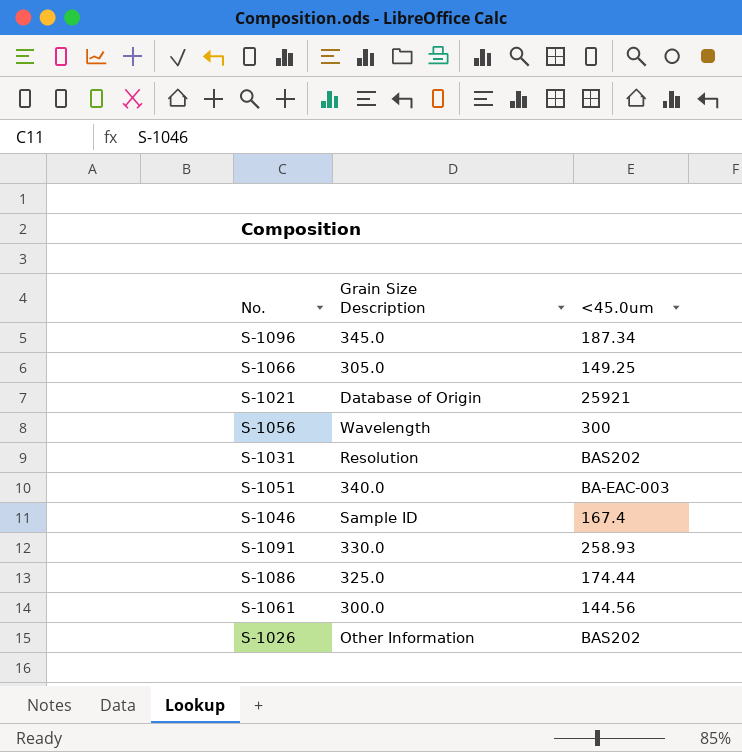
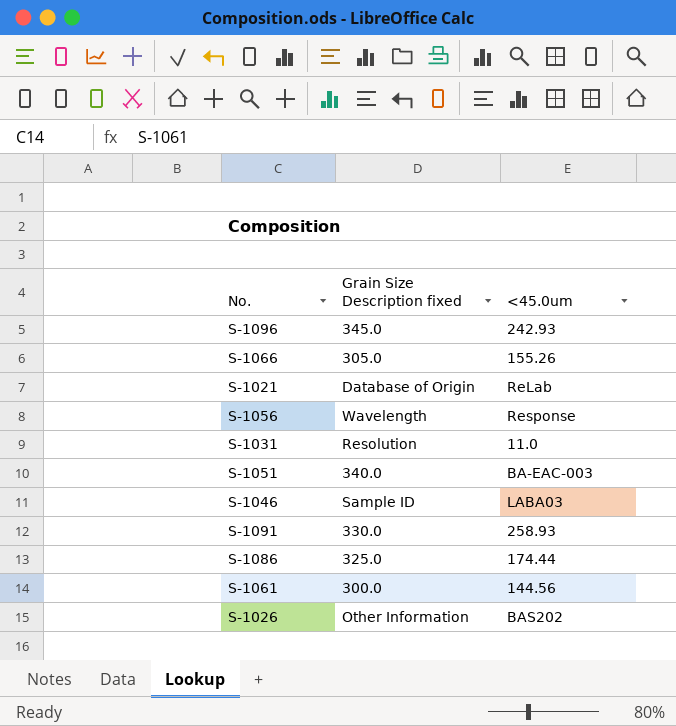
column name: Grain Size Description -> Grain Size Description fixed
S-1096 | <45.0um: 187.34 -> 242.93
S-1066 | <45.0um: 149.25 -> 155.26
S-1021 | <45.0um: 25921 -> ReLab
S-1056 | <45.0um: 300 -> Response
S-1031 | <45.0um: BAS202 -> 11.0
S-1046 | <45.0um: 167.4 -> LABA03

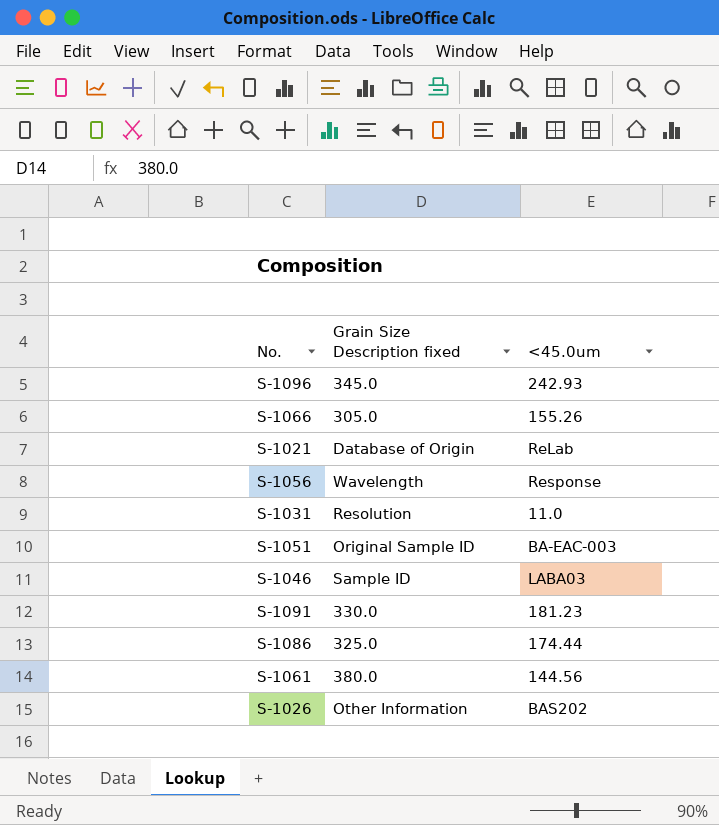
S-1051 | Grain Size Description fixed: 340.0 -> Original Sample ID
S-1091 | <45.0um: 258.93 -> 181.23
S-1061 | Grain Size Description fixed: 300.0 -> 380.0

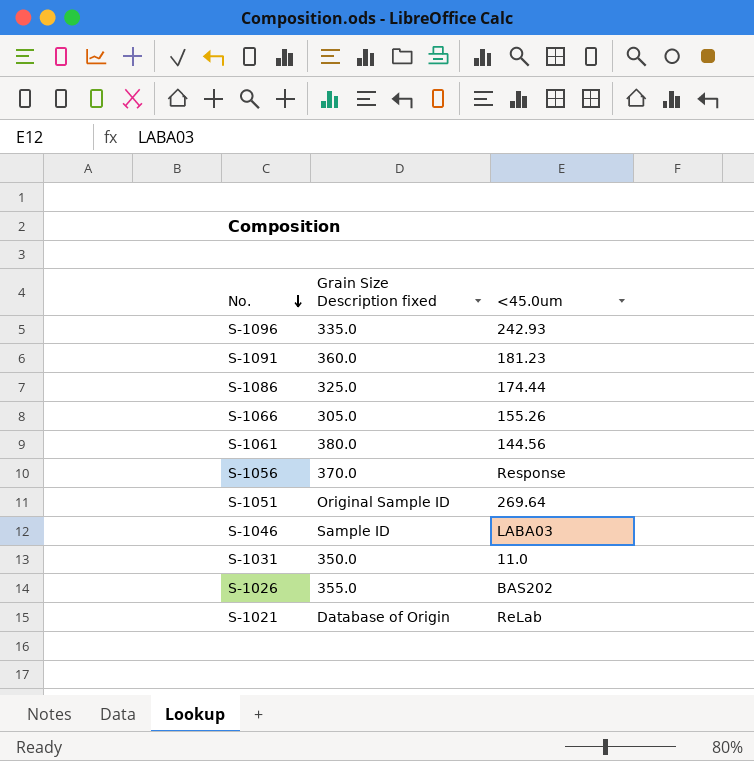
row order: none -> No. descending
S-1096 | Grain Size Description fixed: 345.0 -> 335.0
S-1091 | Grain Size Description fixed: 330.0 -> 360.0
S-1056 | Grain Size Description fixed: Wavelength -> 370.0
S-1051 | <45.0um: BA-EAC-003 -> 269.64
S-1031 | Grain Size Description fixed: Resolution -> 350.0
S-1026 | Grain Size Description fixed: Other Information -> 355.0

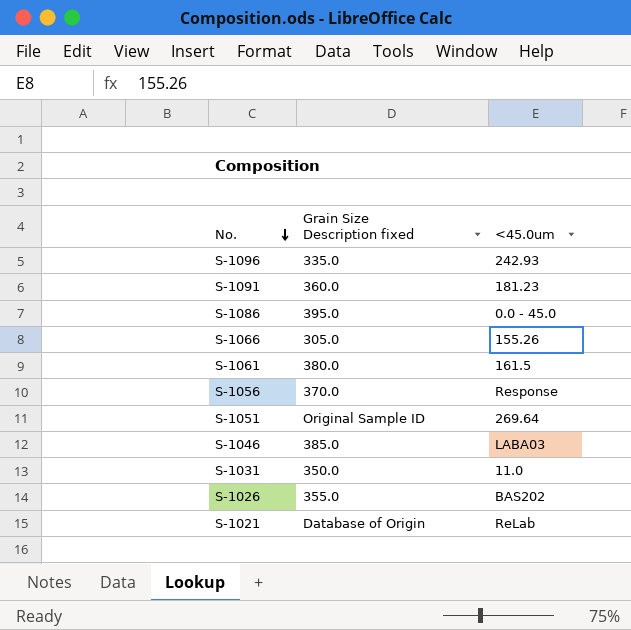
S-1086 | Grain Size Description fixed: 325.0 -> 395.0
S-1086 | <45.0um: 174.44 -> 0.0 - 45.0
S-1061 | <45.0um: 144.56 -> 161.5
S-1046 | Grain Size Description fixed: Sample ID -> 385.0

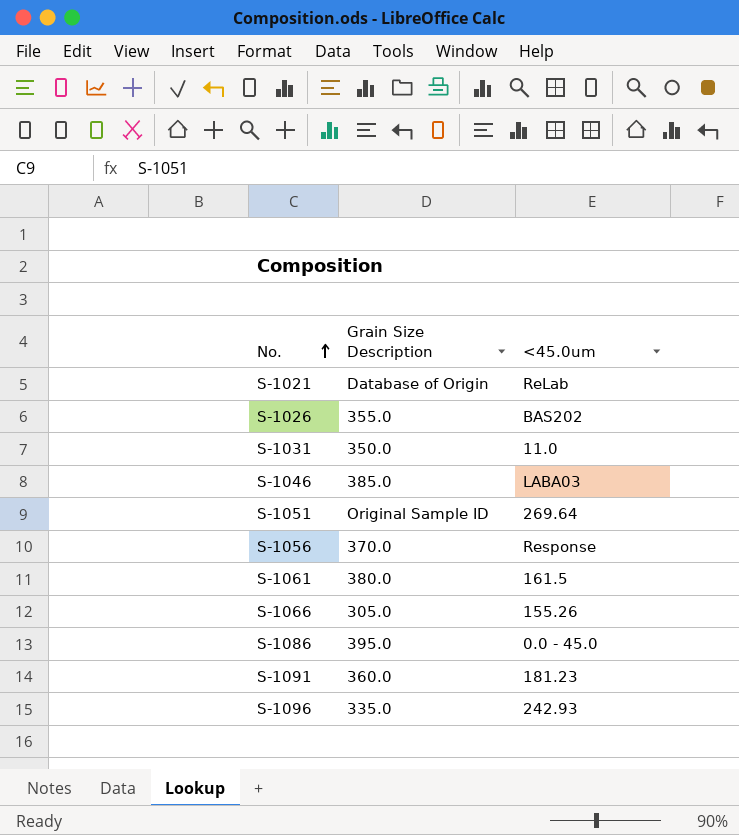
row order: No. descending -> No. ascending
column name: Grain Size Description fixed -> Grain Size Description

